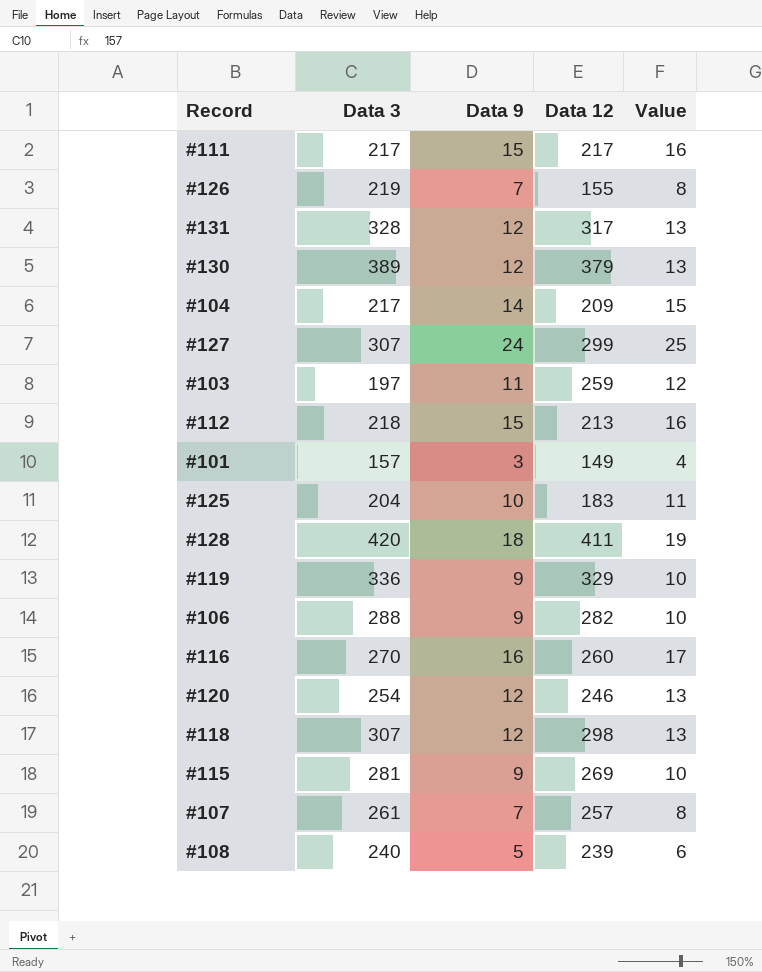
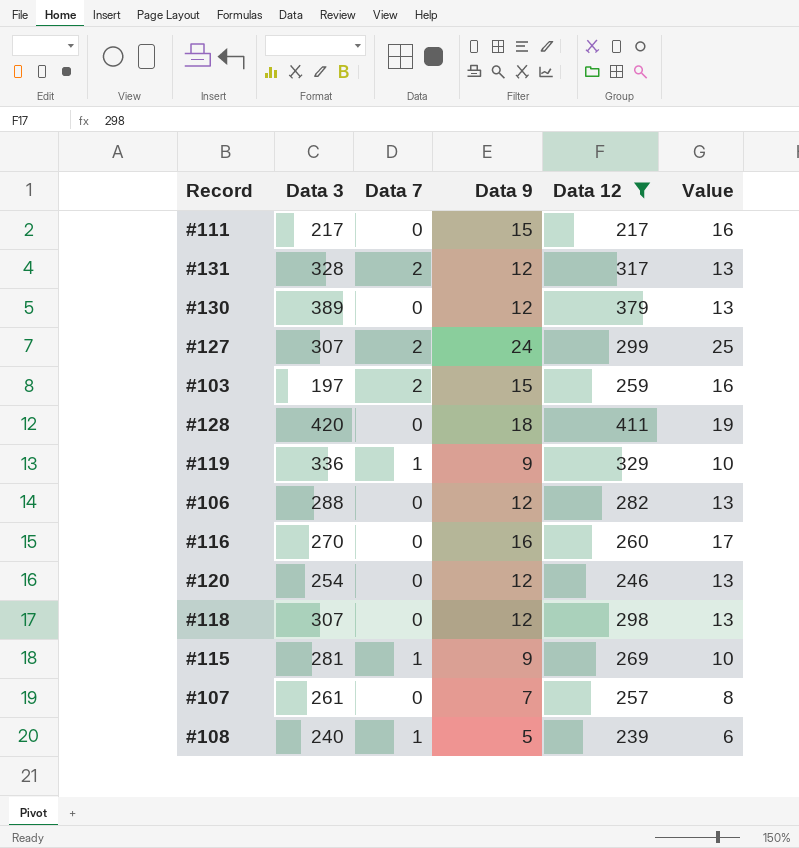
filter: none -> Data 12 >= 217
column Data 7 | position: none -> 3
#103 | Data 9: 11 -> 15
#103 | Value: 12 -> 16
#106 | Data 9: 9 -> 12
#106 | Value: 10 -> 13

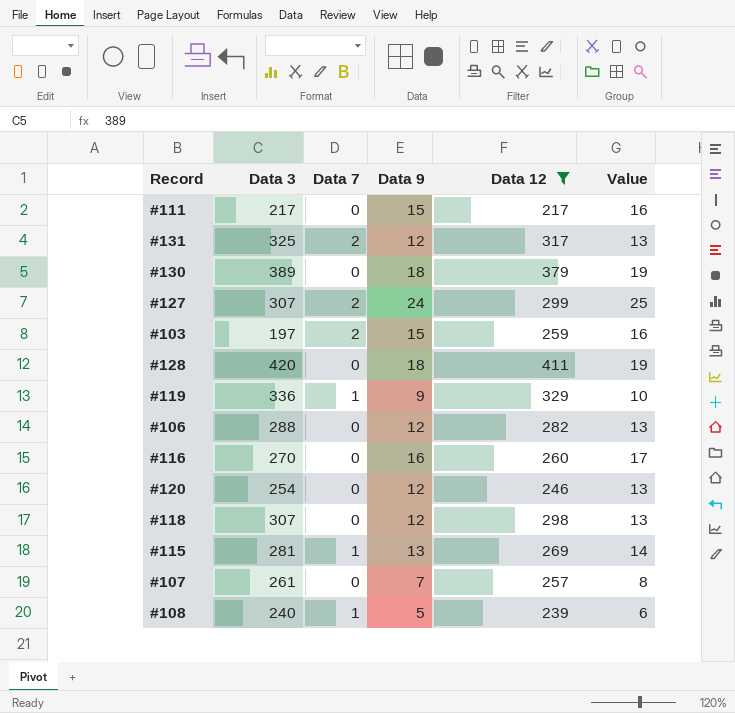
#131 | Data 3: 328 -> 325
#130 | Data 9: 12 -> 18
#130 | Value: 13 -> 19
#115 | Data 9: 9 -> 13
#115 | Value: 10 -> 14

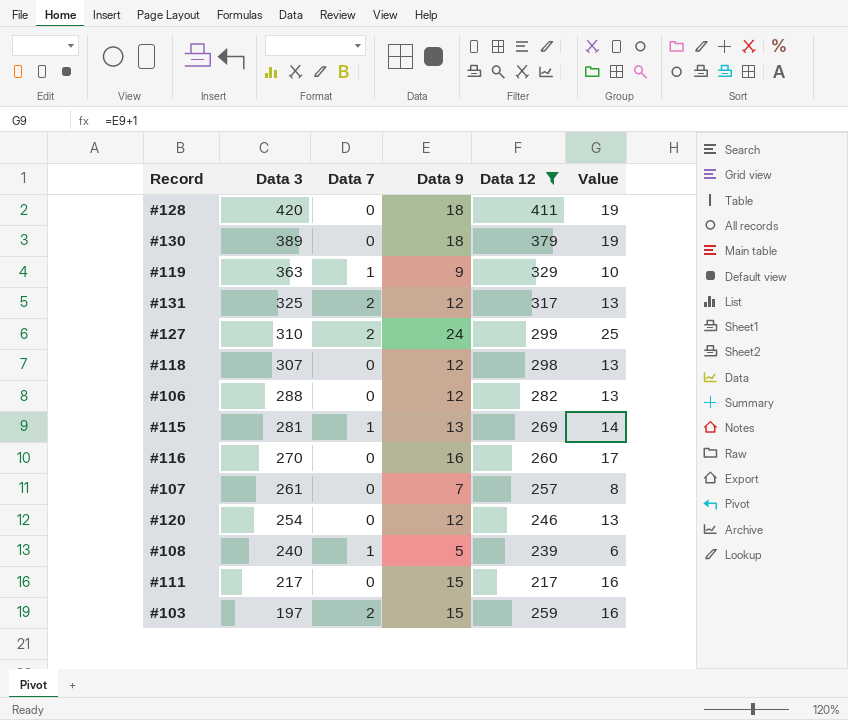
row order: none -> Data 3 descending
#119 | Data 3: 336 -> 363
#127 | Data 3: 307 -> 310

